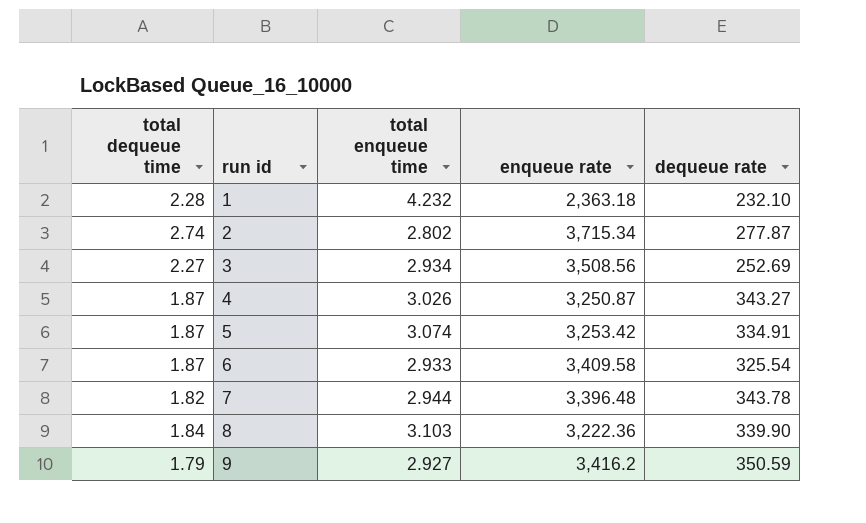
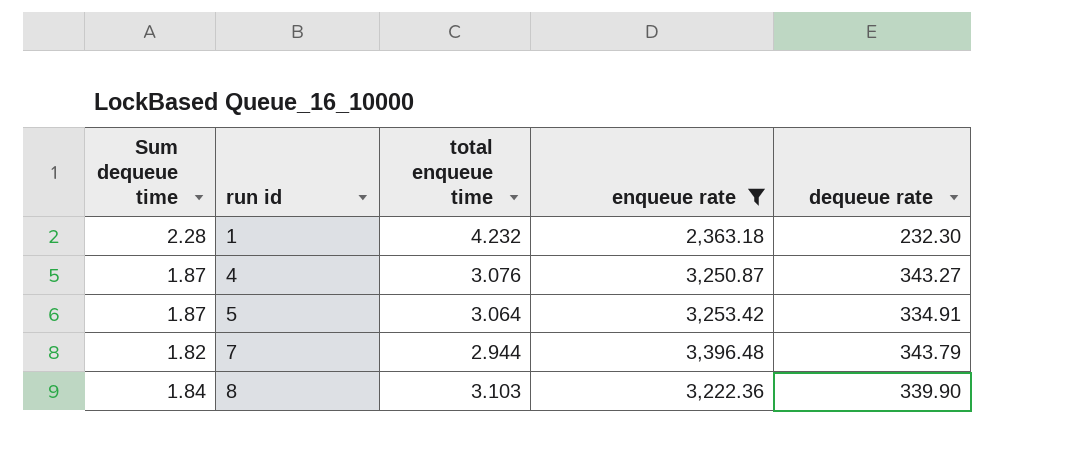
filter: none -> enqueue rate <= 3,396.48
column name: total dequeue time -> Sum dequeue time
1 | dequeue rate: 232.10 -> 232.30
4 | total enqueue time: 3.026 -> 3.076
5 | total enqueue time: 3.074 -> 3.064
7 | dequeue rate: 343.78 -> 343.79

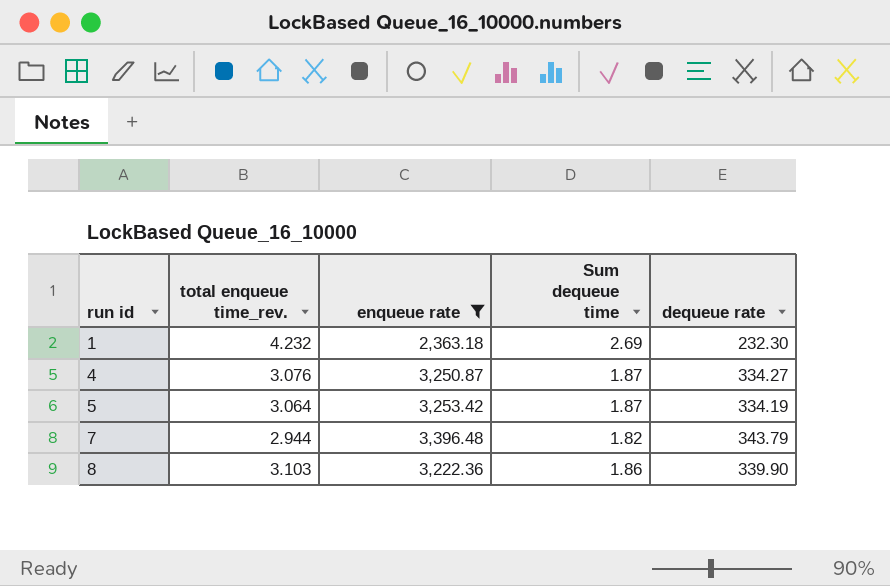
column name: total enqueue time -> total enqueue time_rev.
column Sum dequeue time | position: 1 -> 4
1 | Sum dequeue time: 2.28 -> 2.69
4 | dequeue rate: 343.27 -> 334.27
5 | dequeue rate: 334.91 -> 334.19
8 | Sum dequeue time: 1.84 -> 1.86

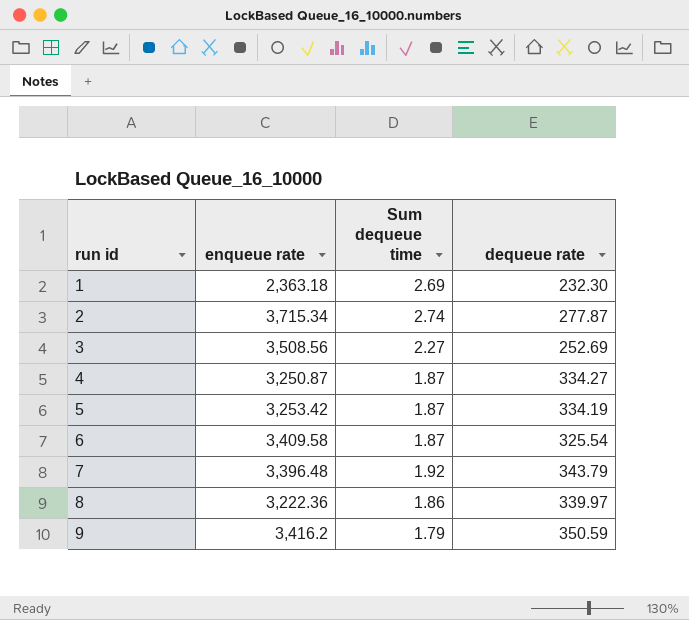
filter: enqueue rate <= 3,396.48 -> none
column total enqueue time_rev. | position: 2 -> none
7 | Sum dequeue time: 1.82 -> 1.92
8 | dequeue rate: 339.90 -> 339.97

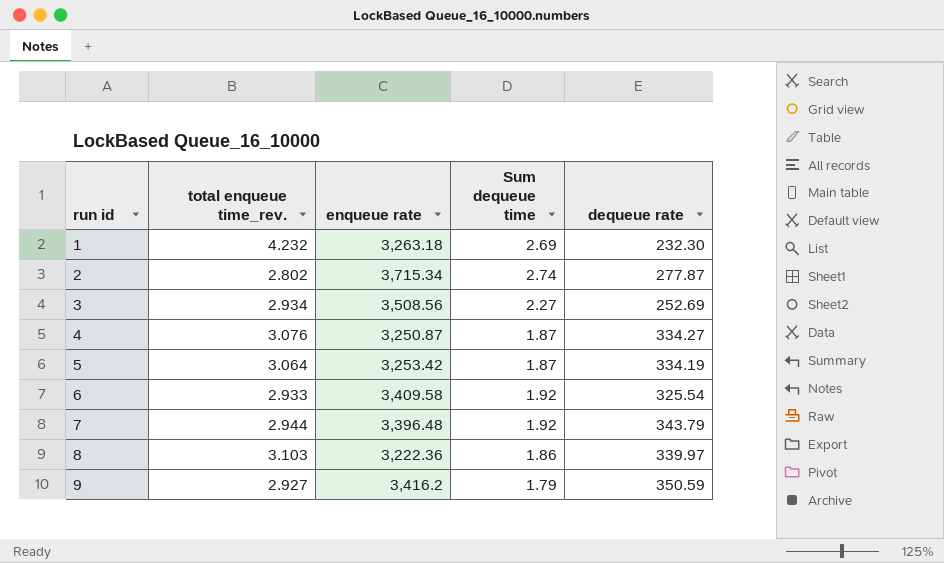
column total enqueue time_rev. | position: none -> 2
1 | enqueue rate: 2,363.18 -> 3,263.18
6 | Sum dequeue time: 1.87 -> 1.92

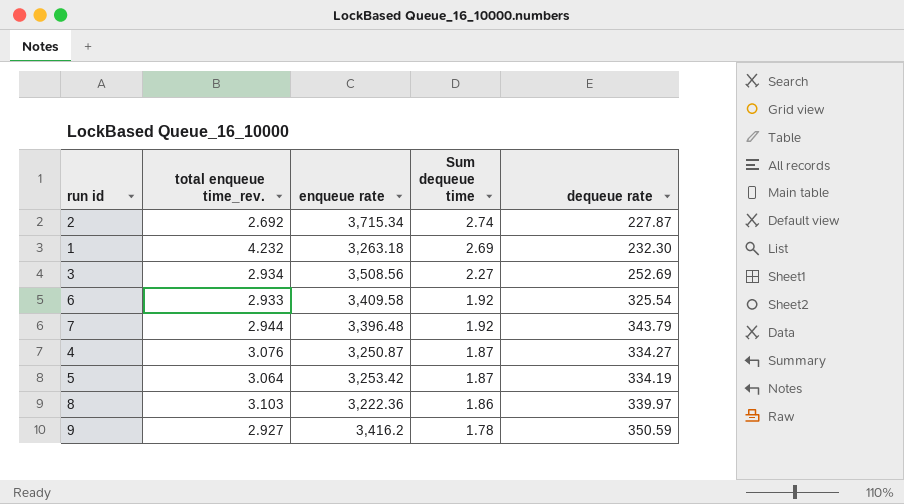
row order: run id ascending -> Sum dequeue time descending
2 | total enqueue time_rev.: 2.802 -> 2.692
2 | dequeue rate: 277.87 -> 227.87
9 | Sum dequeue time: 1.79 -> 1.78

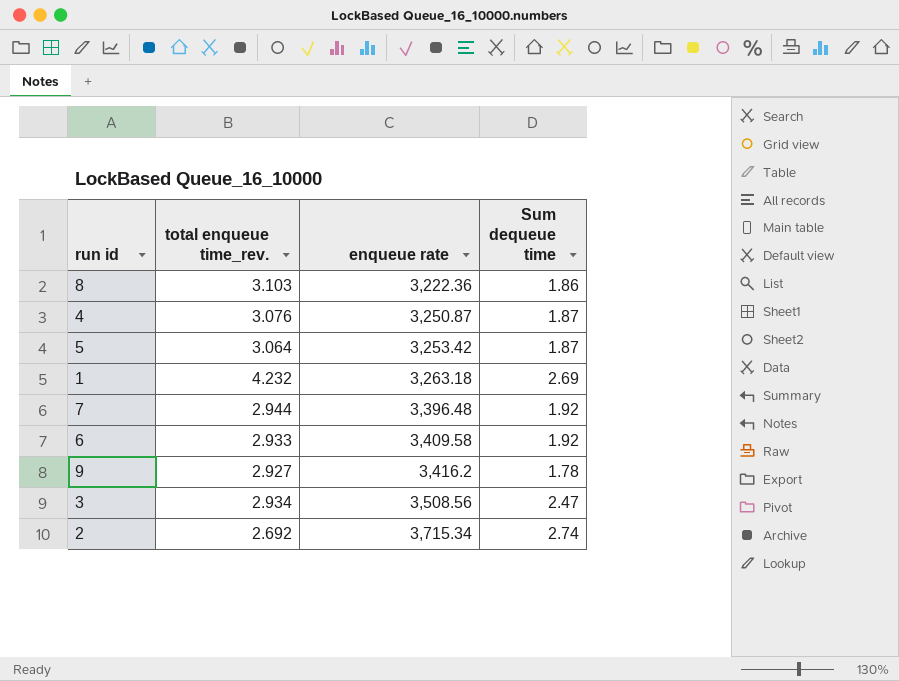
row order: Sum dequeue time descending -> enqueue rate ascending
column dequeue rate | position: 5 -> none
3 | Sum dequeue time: 2.27 -> 2.47

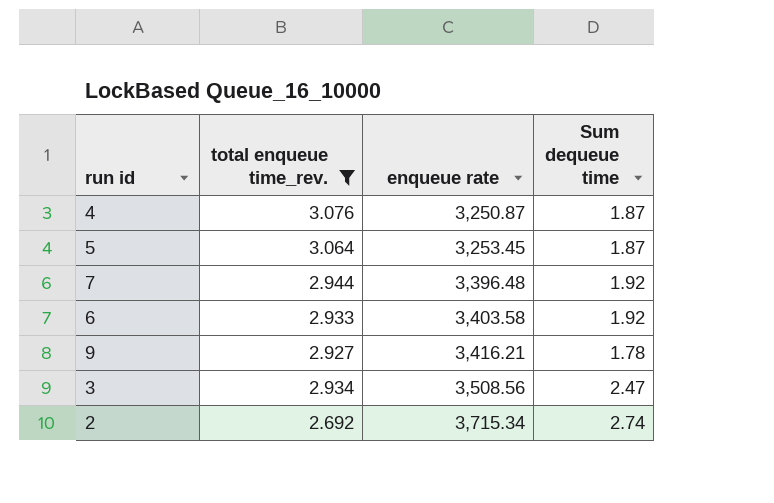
filter: none -> total enqueue time_rev. <= 3.076
5 | enqueue rate: 3,253.42 -> 3,253.45
6 | enqueue rate: 3,409.58 -> 3,403.58
9 | enqueue rate: 3,416.2 -> 3,416.21

